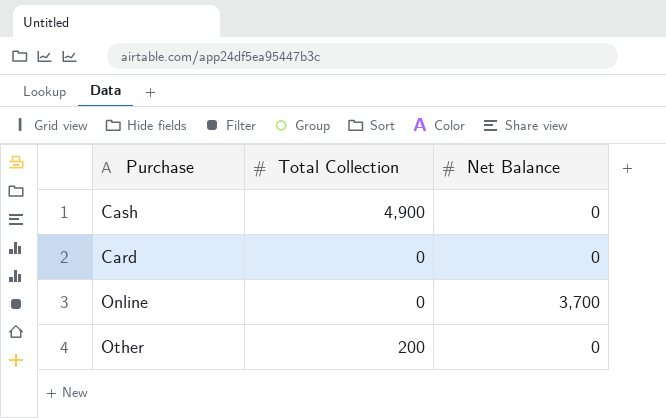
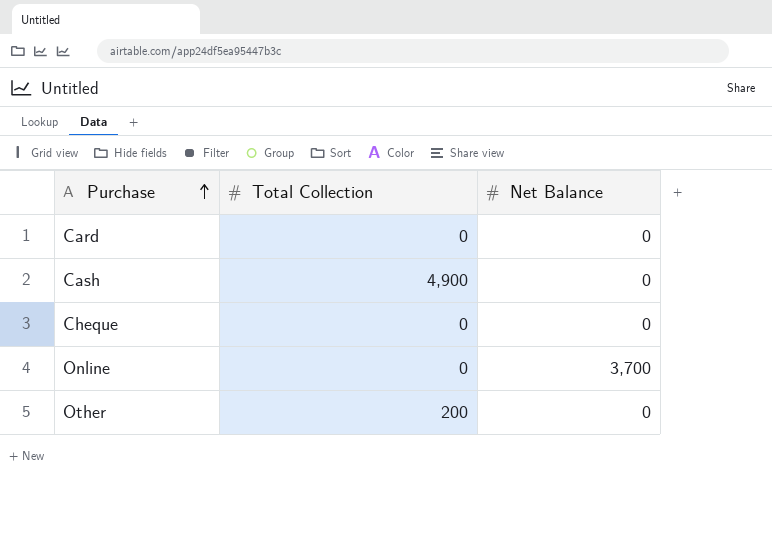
row order: none -> Purchase ascending
row Cheque: none -> 0 | 0

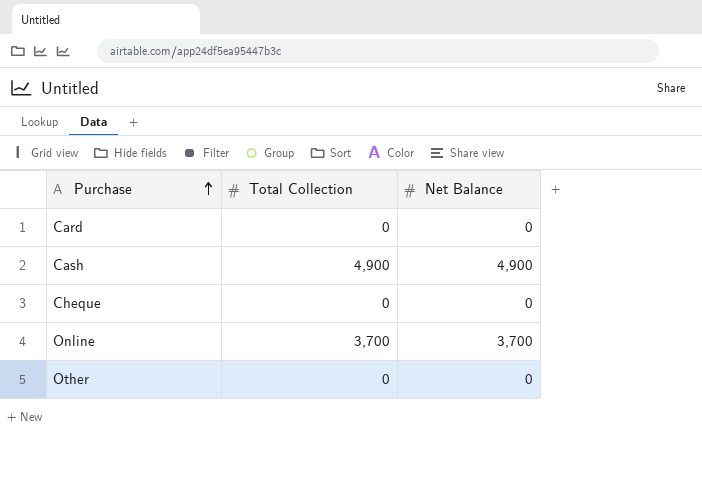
Cash | Net Balance: 0 -> 4,900
Online | Total Collection: 0 -> 3,700
Other | Total Collection: 200 -> 0

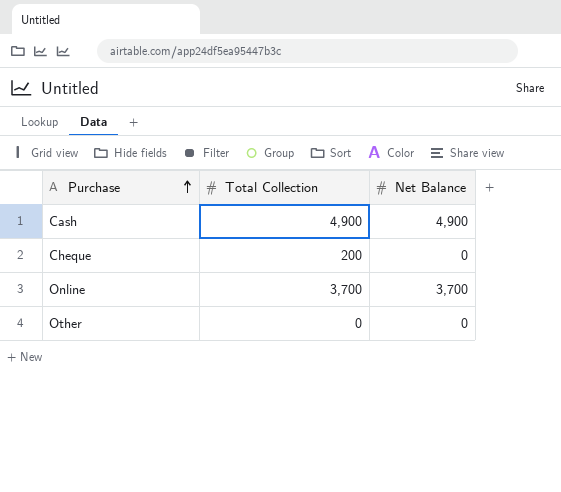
row Card: 0 | 0 -> none
Cheque | Total Collection: 0 -> 200

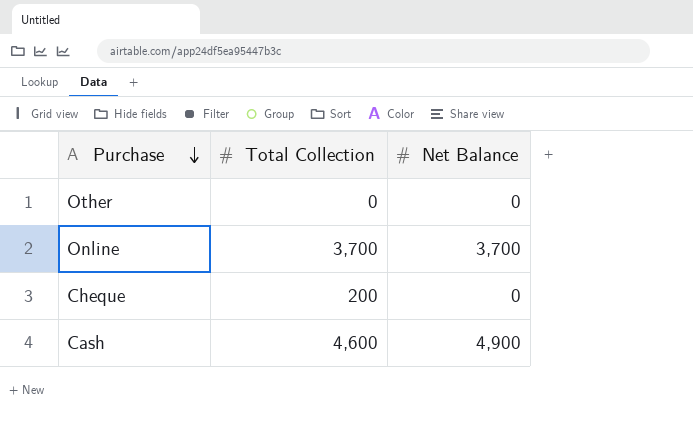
row order: Purchase ascending -> Purchase descending
Cash | Total Collection: 4,900 -> 4,600

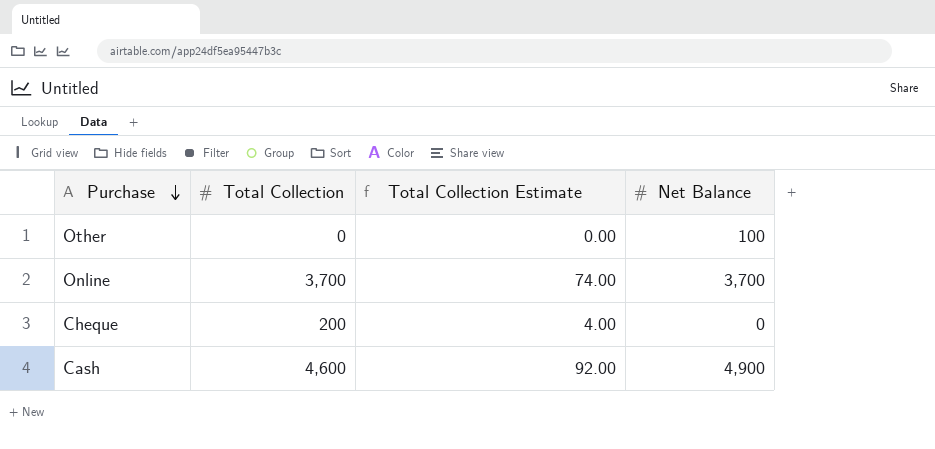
column Total Collection Estimate | formula: none -> [Total Collection] * 0.02
Other | Net Balance: 0 -> 100

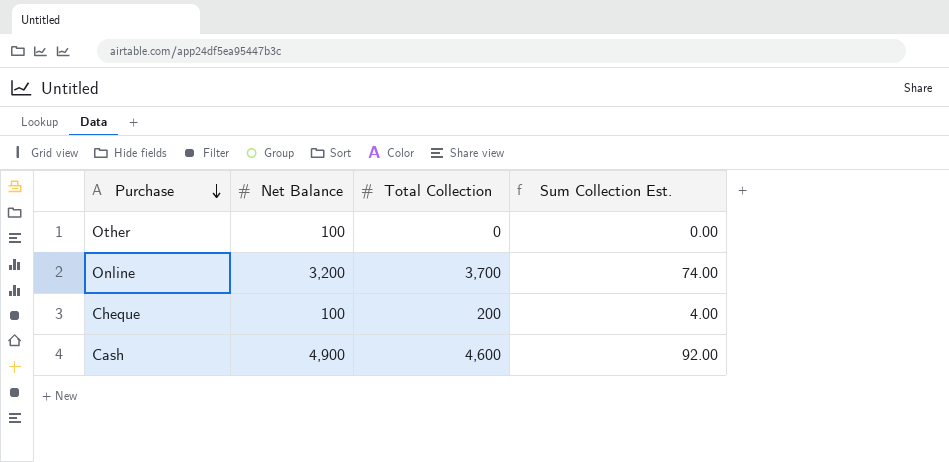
column Net Balance | position: 4 -> 2
column name: Total Collection Estimate -> Sum Collection Est.
Online | Net Balance: 3,700 -> 3,200
Cheque | Net Balance: 0 -> 100

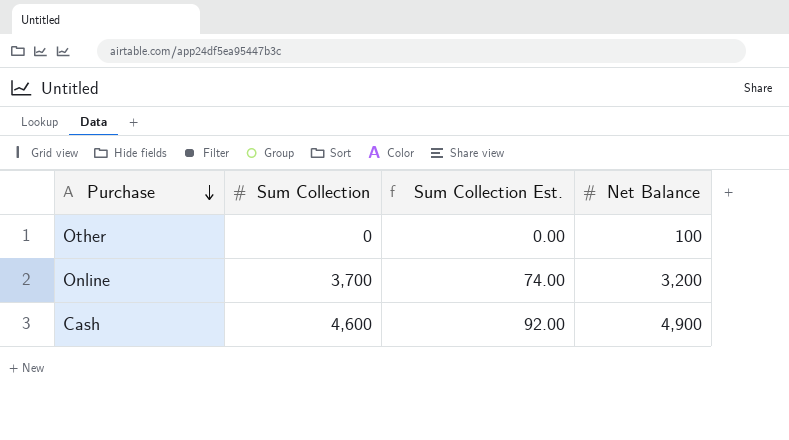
column name: Total Collection -> Sum Collection
column Net Balance | position: 2 -> 4
row Cheque: 100 | 200 | 4.00 -> none

